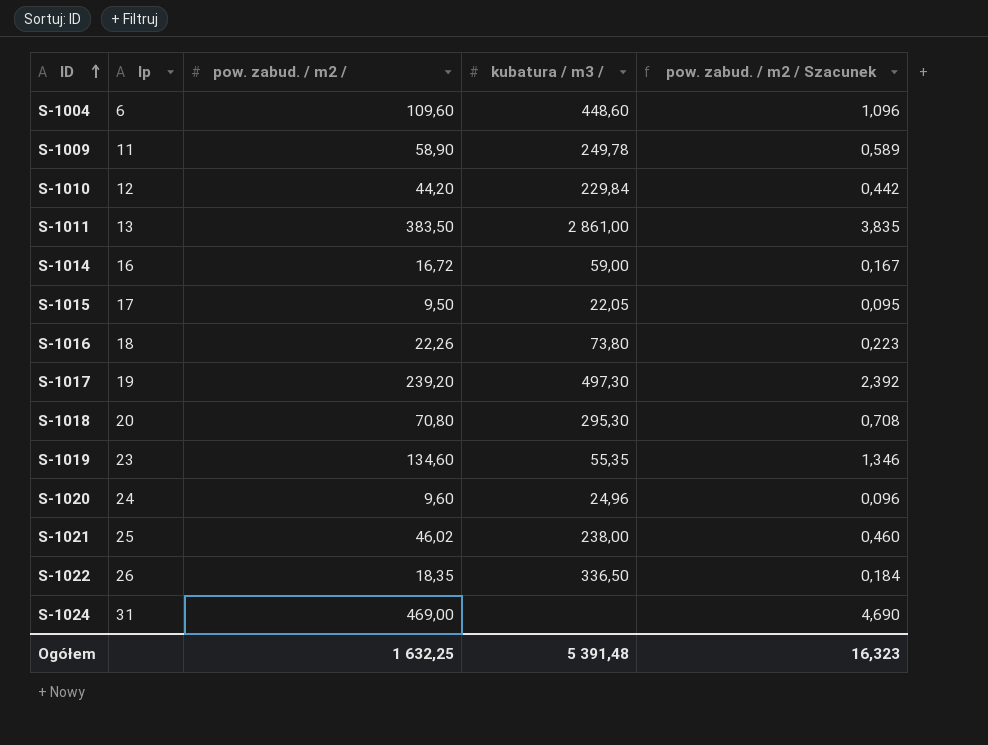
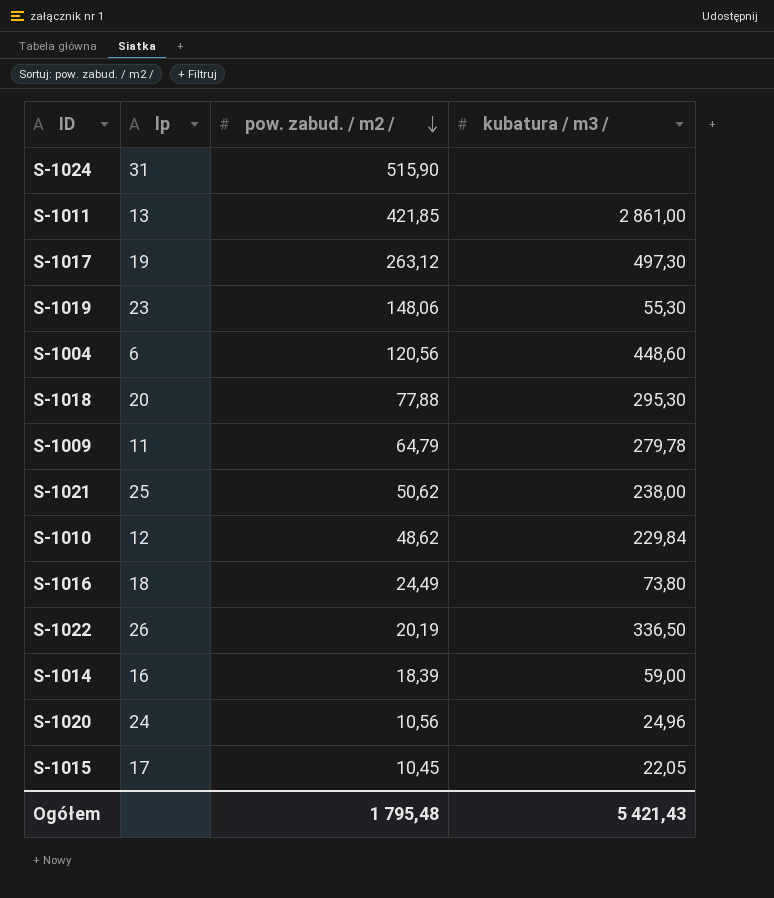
row order: ID ascending -> pow. zabud. / m2 / descending
column pow. zabud. / m2 / Szacunek | formula: [pow. zabud. / m2 /] * 0,01 -> none
S-1024 | pow. zabud. / m2 /: 469,00 -> 515,90
S-1011 | pow. zabud. / m2 /: 383,50 -> 421,85
S-1017 | pow. zabud. / m2 /: 239,20 -> 263,12
S-1019 | pow. zabud. / m2 /: 134,60 -> 148,06
S-1019 | kubatura / m3 /: 55,35 -> 55,30
S-1004 | pow. zabud. / m2 /: 109,60 -> 120,56
S-1018 | pow. zabud. / m2 /: 70,80 -> 77,88
S-1009 | pow. zabud. / m2 /: 58,90 -> 64,79
S-1009 | kubatura / m3 /: 249,78 -> 279,78
S-1021 | pow. zabud. / m2 /: 46,02 -> 50,62
S-1010 | pow. zabud. / m2 /: 44,20 -> 48,62
S-1016 | pow. zabud. / m2 /: 22,26 -> 24,49
S-1022 | pow. zabud. / m2 /: 18,35 -> 20,19
S-1014 | pow. zabud. / m2 /: 16,72 -> 18,39
S-1020 | pow. zabud. / m2 /: 9,60 -> 10,56
S-1015 | pow. zabud. / m2 /: 9,50 -> 10,45
Ogółem | pow. zabud. / m2 /: 1 632,25 -> 1 795,48
Ogółem | kubatura / m3 /: 5 391,48 -> 5 421,43

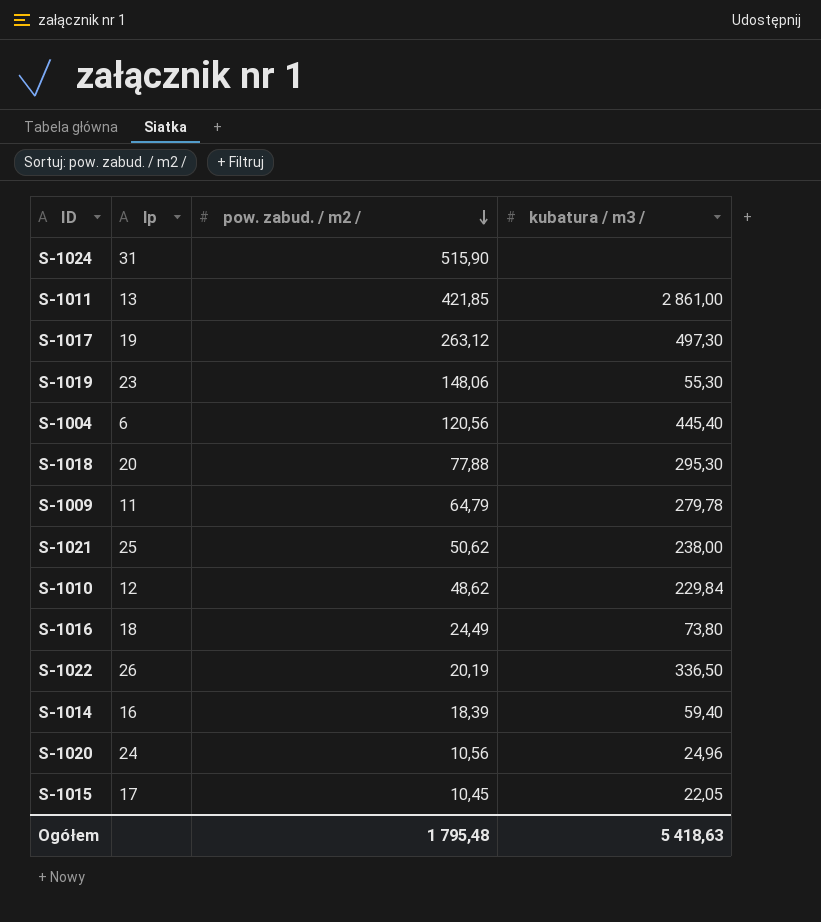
S-1004 | kubatura / m3 /: 448,60 -> 445,40
S-1014 | kubatura / m3 /: 59,00 -> 59,40
Ogółem | kubatura / m3 /: 5 421,43 -> 5 418,63

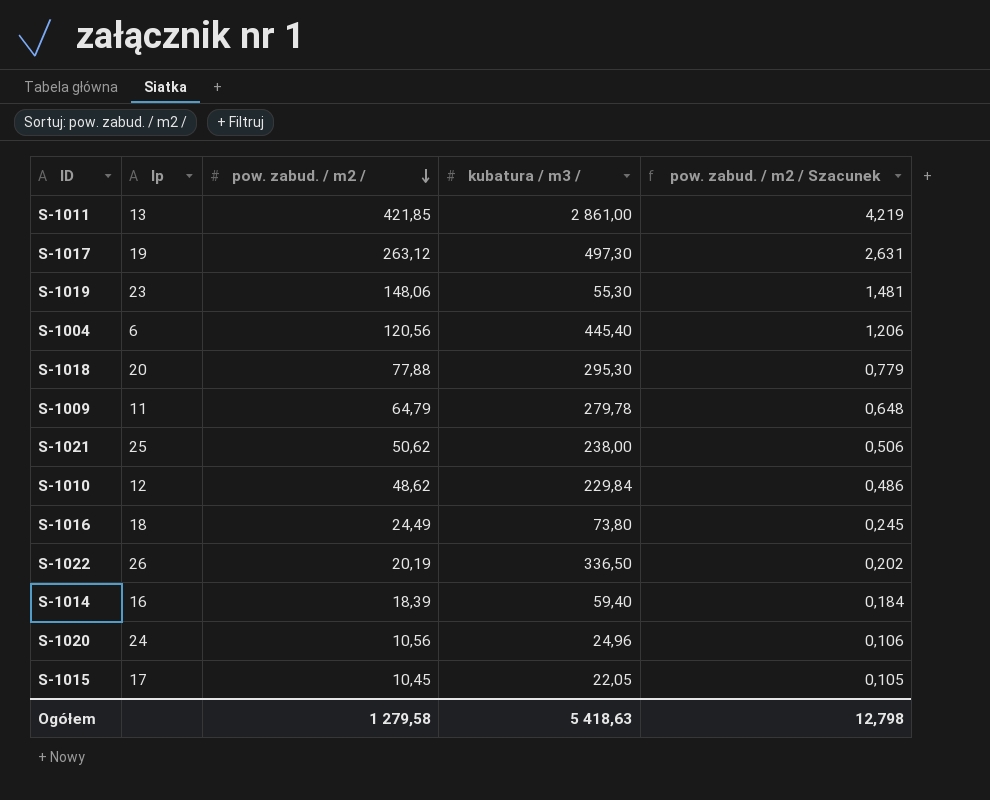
column pow. zabud. / m2 / Szacunek | formula: none -> [pow. zabud. / m2 /] * 0,01
row S-1024: 31 | 515,90 | none -> none
Ogółem | pow. zabud. / m2 /: 1 795,48 -> 1 279,58

